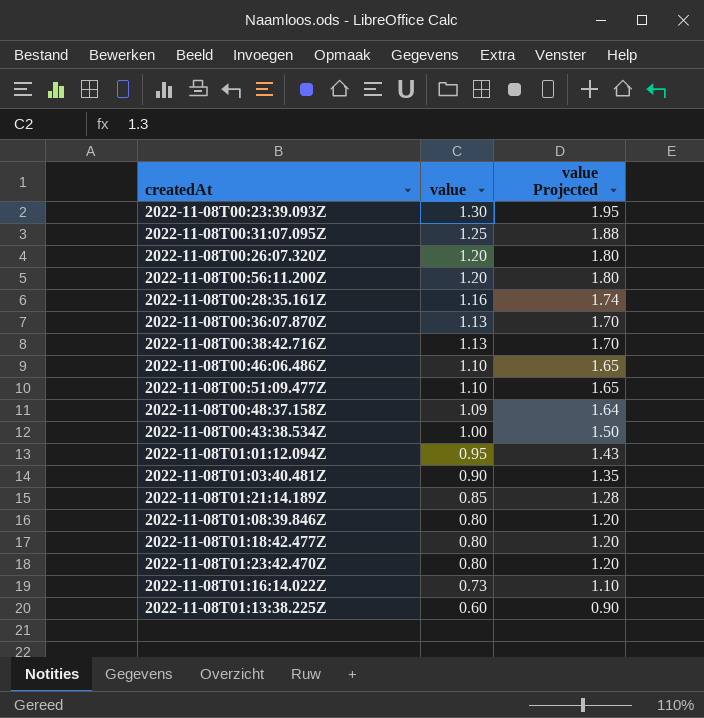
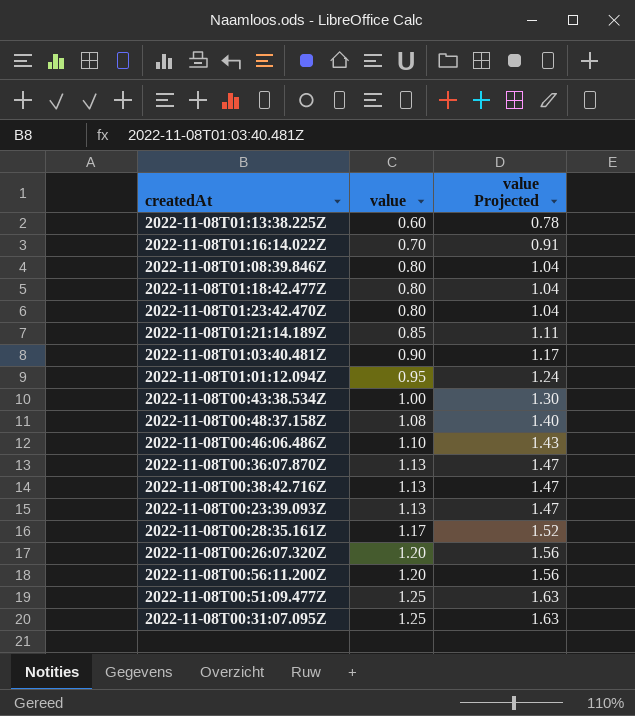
row order: value descending -> value ascending
column value Projected | formula: [value] * 1.5 -> [value] * 1.3
2022-11-08T01:16:14.022Z | value: 0.73 -> 0.70
2022-11-08T00:48:37.158Z | value: 1.09 -> 1.08
2022-11-08T00:23:39.093Z | value: 1.30 -> 1.13
2022-11-08T00:28:35.161Z | value: 1.16 -> 1.17
2022-11-08T00:51:09.477Z | value: 1.10 -> 1.25

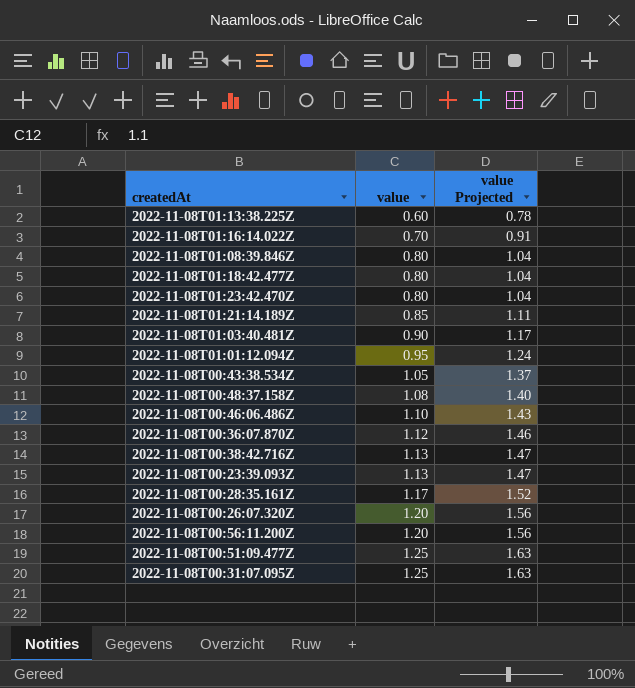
2022-11-08T00:43:38.534Z | value: 1.00 -> 1.05
2022-11-08T00:43:38.534Z | value Projected: 1.30 -> 1.37
2022-11-08T00:36:07.870Z | value: 1.13 -> 1.12
2022-11-08T00:36:07.870Z | value Projected: 1.47 -> 1.46

